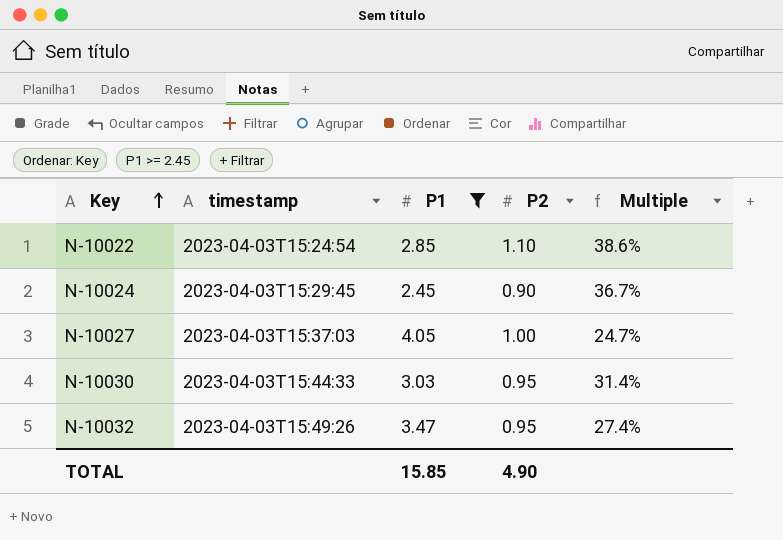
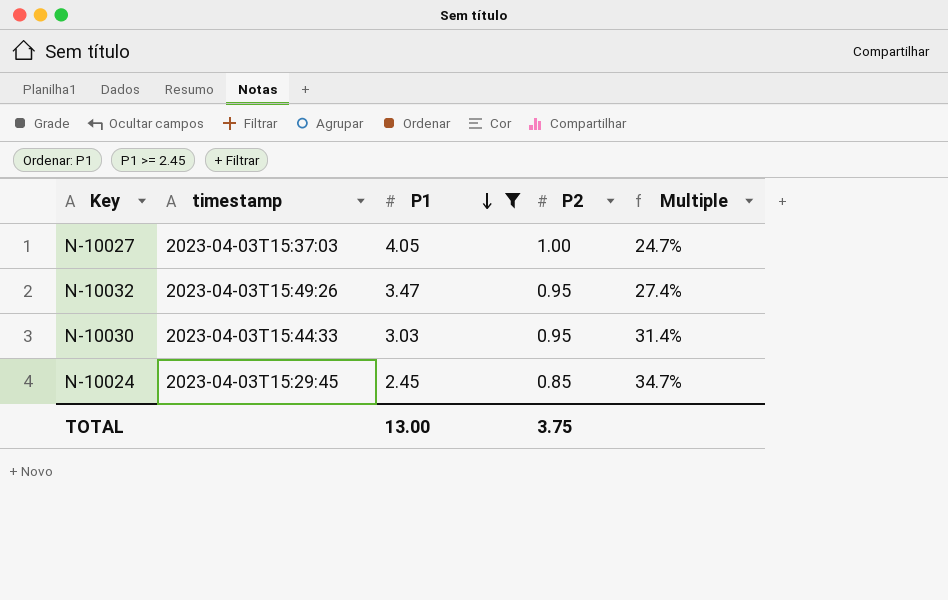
row order: Key ascending -> P1 descending
row N-10022: 2023-04-03T15:24:54 | 2.85 | 1.10 | 38.6% -> none
N-10024 | P2: 0.90 -> 0.85
N-10024 | Multiple: 36.7% -> 34.7%
TOTAL | P1: 15.85 -> 13.00
TOTAL | P2: 4.90 -> 3.75

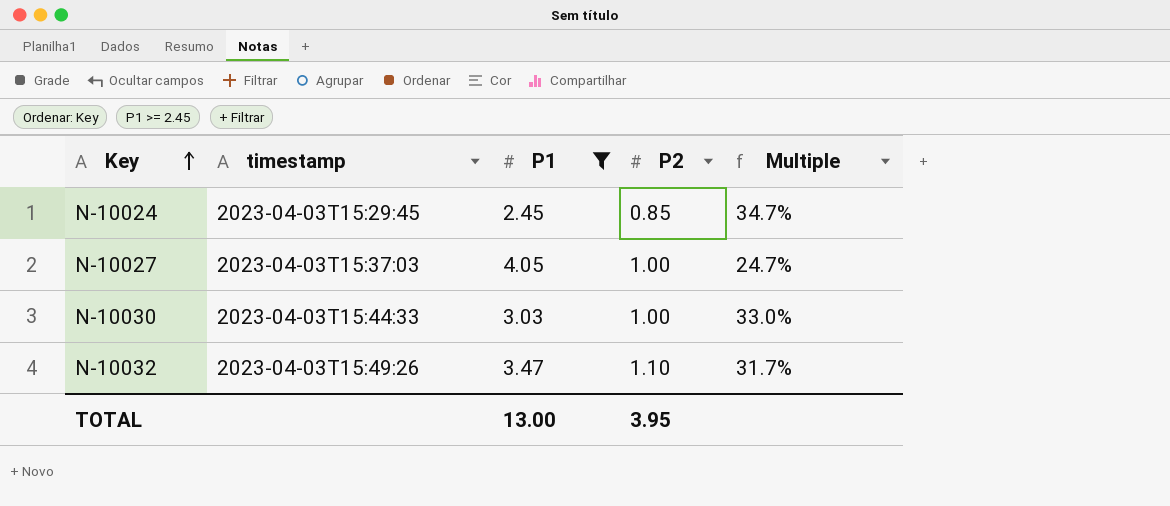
row order: P1 descending -> Key ascending
N-10030 | P2: 0.95 -> 1.00
N-10030 | Multiple: 31.4% -> 33.0%
N-10032 | P2: 0.95 -> 1.10
N-10032 | Multiple: 27.4% -> 31.7%
TOTAL | P2: 3.75 -> 3.95

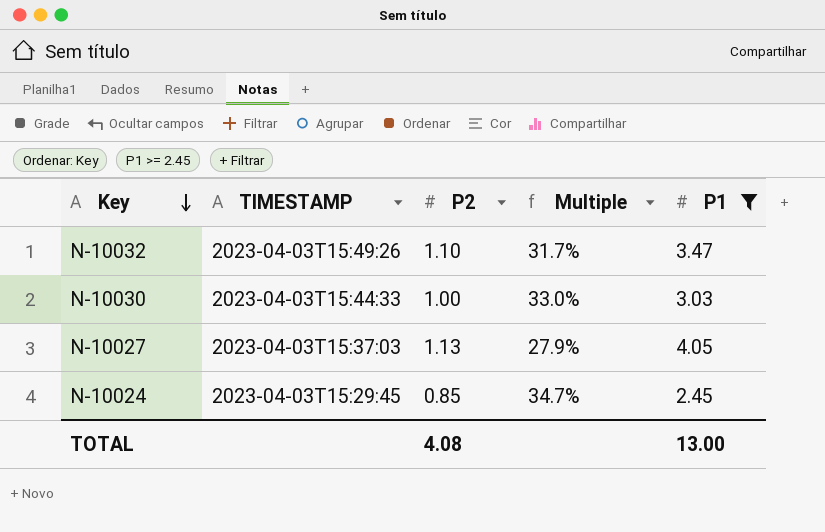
row order: Key ascending -> Key descending
column name: timestamp -> TIMESTAMP
column P1 | position: 3 -> 5
N-10027 | P2: 1.00 -> 1.13
N-10027 | Multiple: 24.7% -> 27.9%
TOTAL | P2: 3.95 -> 4.08

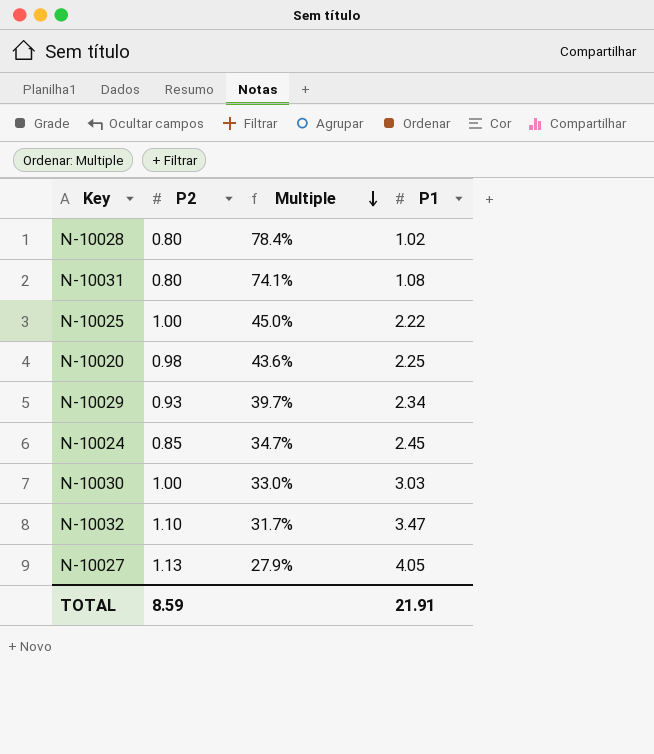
filter: P1 >= 2.45 -> none
row order: Key descending -> Multiple descending
column TIMESTAMP | position: 2 -> none
TOTAL | P2: 4.08 -> 8.59
TOTAL | P1: 13.00 -> 21.91

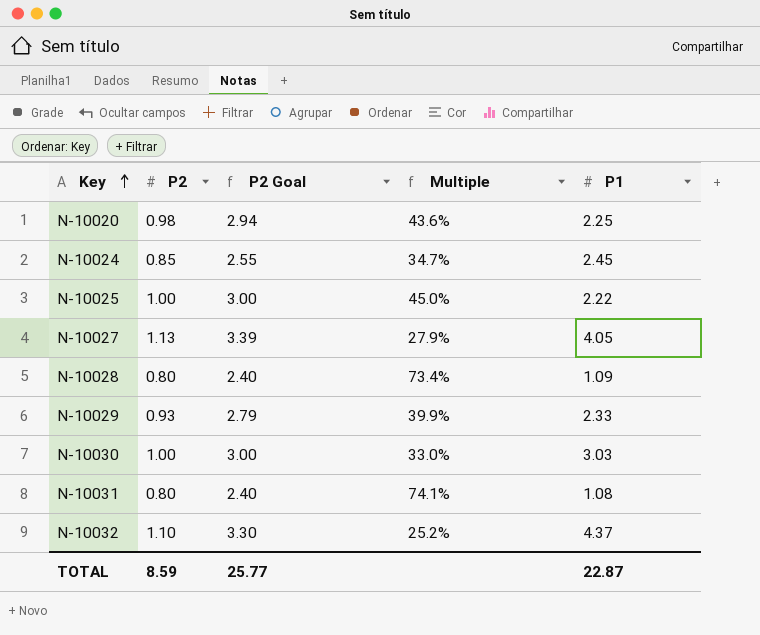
row order: Multiple descending -> Key ascending
column P2 Goal | formula: none -> [P2] * 3
N-10028 | Multiple: 78.4% -> 73.4%
N-10028 | P1: 1.02 -> 1.09
N-10029 | Multiple: 39.7% -> 39.9%
N-10029 | P1: 2.34 -> 2.33
N-10032 | Multiple: 31.7% -> 25.2%
N-10032 | P1: 3.47 -> 4.37
TOTAL | P1: 21.91 -> 22.87

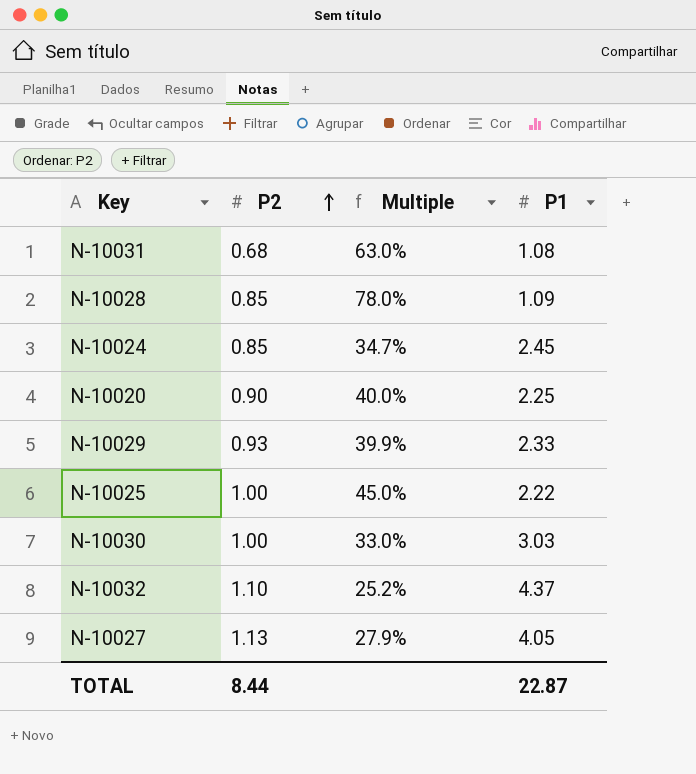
row order: Key ascending -> P2 ascending
column P2 Goal | formula: [P2] * 3 -> none
N-10031 | P2: 0.80 -> 0.68
N-10031 | Multiple: 74.1% -> 63.0%
N-10028 | P2: 0.80 -> 0.85
N-10028 | Multiple: 73.4% -> 78.0%
N-10020 | P2: 0.98 -> 0.90
N-10020 | Multiple: 43.6% -> 40.0%
TOTAL | P2: 8.59 -> 8.44

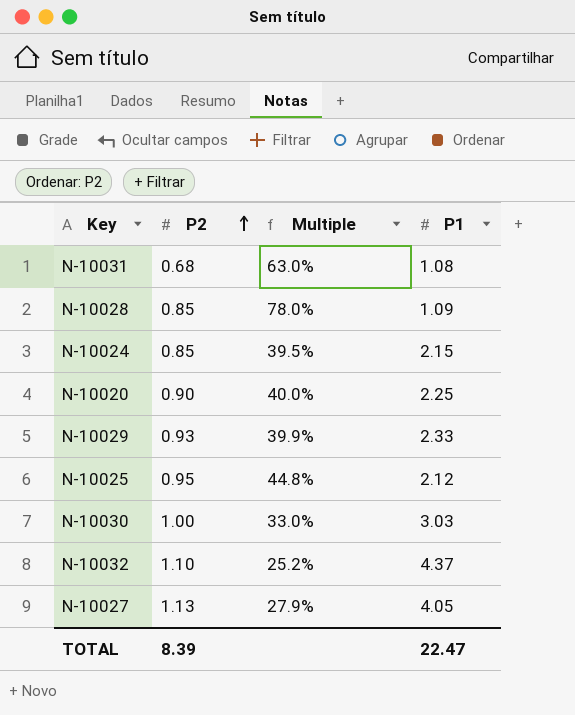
N-10024 | Multiple: 34.7% -> 39.5%
N-10024 | P1: 2.45 -> 2.15
N-10025 | P2: 1.00 -> 0.95
N-10025 | Multiple: 45.0% -> 44.8%
N-10025 | P1: 2.22 -> 2.12
TOTAL | P2: 8.44 -> 8.39
TOTAL | P1: 22.87 -> 22.47

